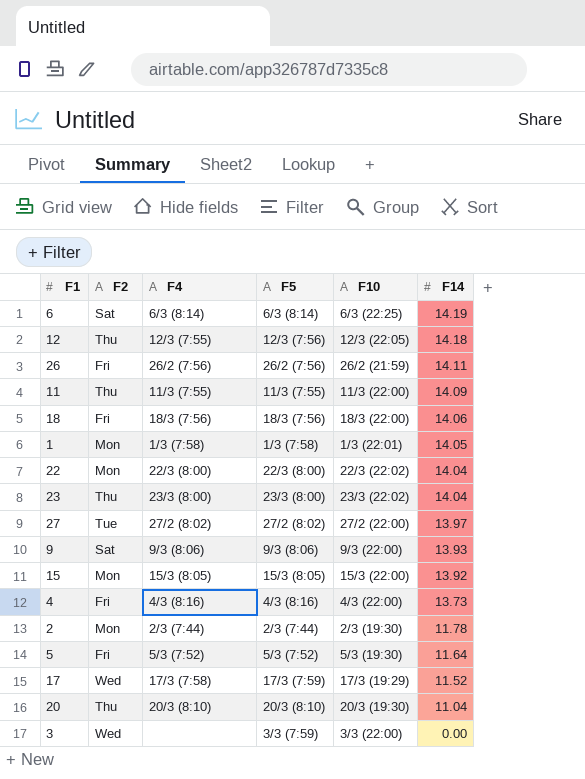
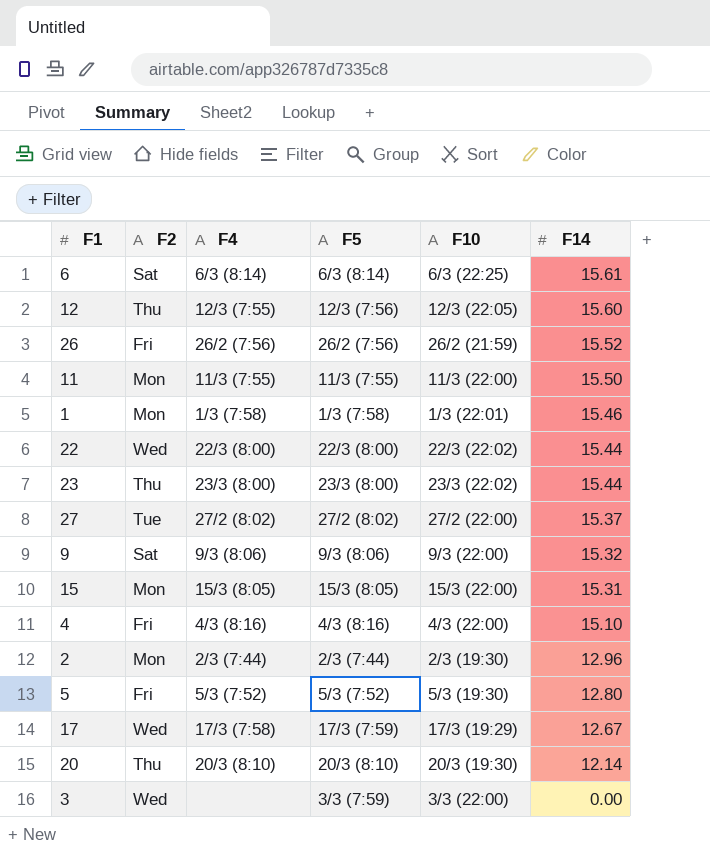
row 18: Fri | 18/3 (7:56) | 18/3 (7:56) | 18/3 (22:00) | 14.06 -> none
6 | F14: 14.19 -> 15.61
12 | F14: 14.18 -> 15.60
26 | F14: 14.11 -> 15.52
11 | F2: Thu -> Mon
11 | F14: 14.09 -> 15.50
1 | F14: 14.05 -> 15.46
22 | F2: Mon -> Wed
22 | F14: 14.04 -> 15.44
23 | F14: 14.04 -> 15.44
27 | F14: 13.97 -> 15.37
9 | F14: 13.93 -> 15.32
15 | F14: 13.92 -> 15.31
4 | F14: 13.73 -> 15.10
2 | F14: 11.78 -> 12.96
5 | F14: 11.64 -> 12.80
17 | F14: 11.52 -> 12.67
20 | F14: 11.04 -> 12.14

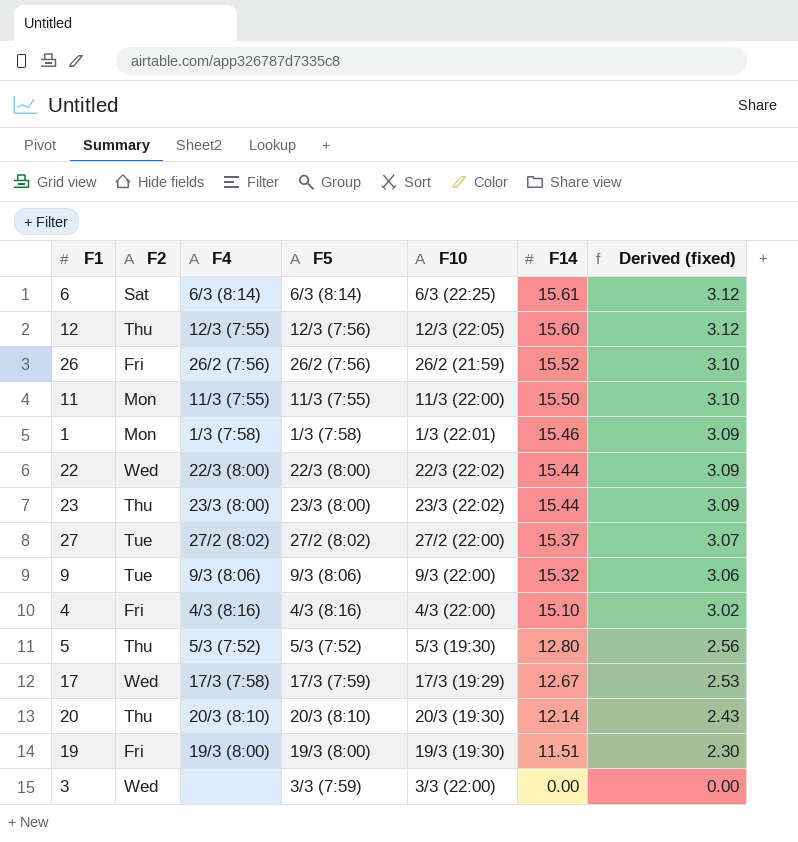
column Derived (fixed) | formula: none -> [F14] * 0.2
row 15: Mon | 15/3 (8:05) | 15/3 (8:05) | 15/3 (22:00) | 15.31 -> none
row 2: Mon | 2/3 (7:44) | 2/3 (7:44) | 2/3 (19:30) | 12.96 -> none
9 | F2: Sat -> Tue
5 | F2: Fri -> Thu
row 19: none -> Fri | 19/3 (8:00) | 19/3 (8:00) | 19/3 (19:30) | 11.51 | 2.30

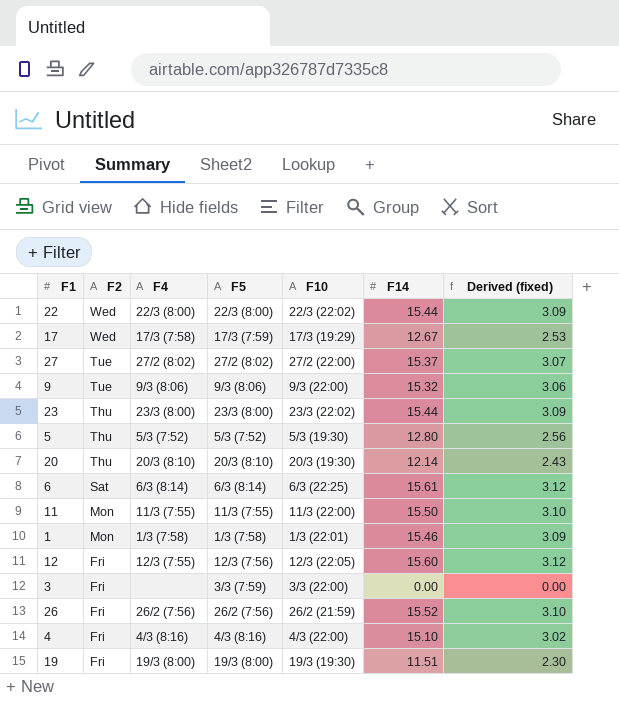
row order: F14 descending -> F2 descending
12 | F2: Thu -> Fri
3 | F2: Wed -> Fri

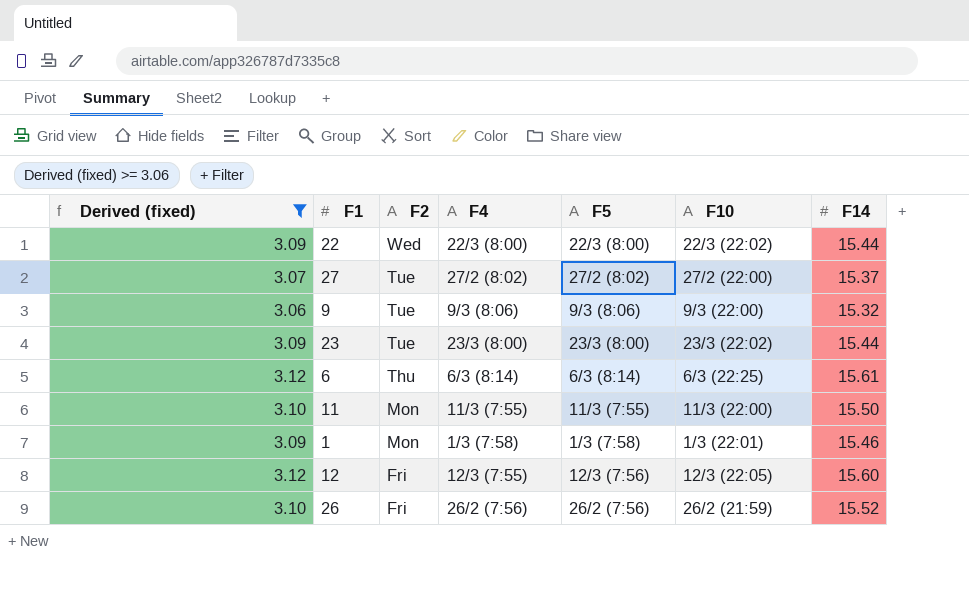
filter: none -> Derived (fixed) >= 3.06
column Derived (fixed) | position: 7 -> 1
23 | F2: Thu -> Tue
6 | F2: Sat -> Thu

